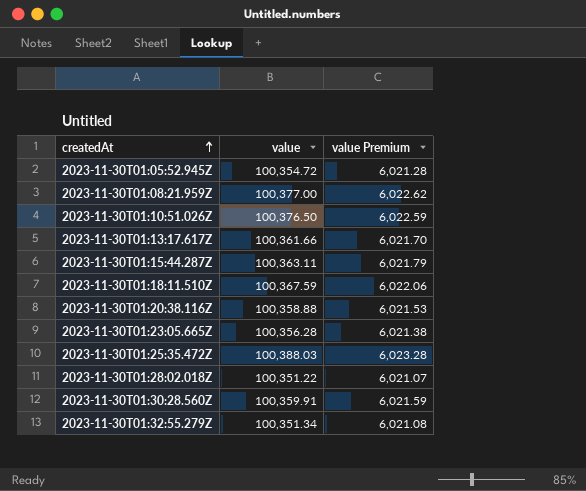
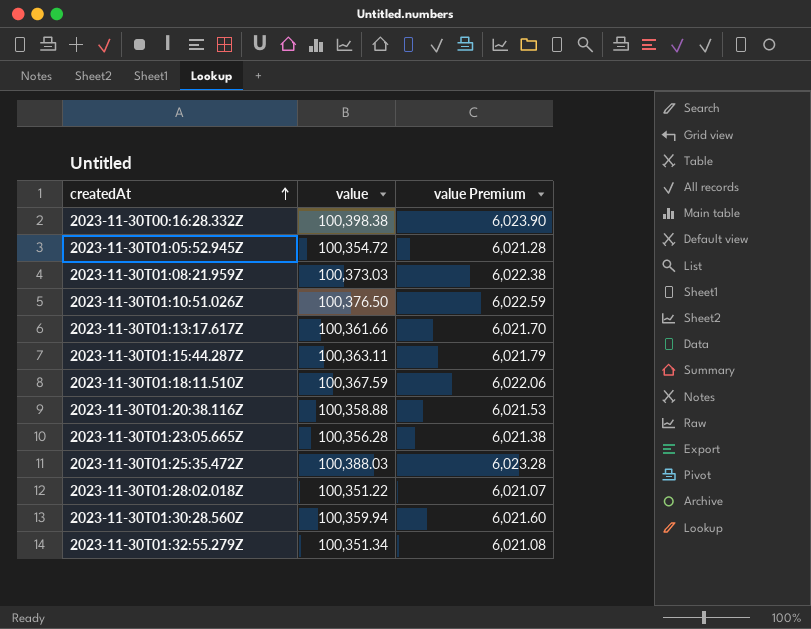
row 2023-11-30T00:16:28.332Z: none -> 100,398.38 | 6,023.90
2023-11-30T01:08:21.959Z | value: 100,377.00 -> 100,373.03
2023-11-30T01:08:21.959Z | value Premium: 6,022.62 -> 6,022.38
2023-11-30T01:30:28.560Z | value: 100,359.91 -> 100,359.94
2023-11-30T01:30:28.560Z | value Premium: 6,021.59 -> 6,021.60

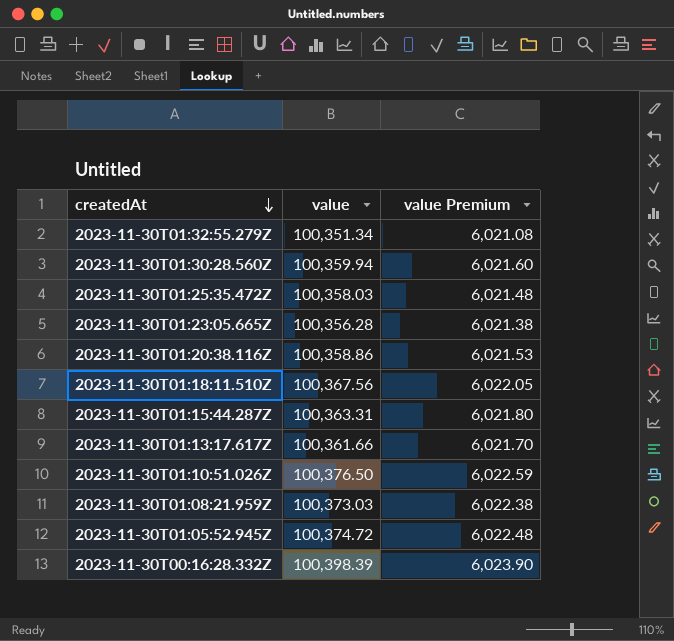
row order: createdAt ascending -> createdAt descending
row 2023-11-30T01:28:02.018Z: 100,351.22 | 6,021.07 -> none
2023-11-30T01:25:35.472Z | value: 100,388.03 -> 100,358.03
2023-11-30T01:25:35.472Z | value Premium: 6,023.28 -> 6,021.48
2023-11-30T01:20:38.116Z | value: 100,358.88 -> 100,358.86
2023-11-30T01:18:11.510Z | value: 100,367.59 -> 100,367.56
2023-11-30T01:18:11.510Z | value Premium: 6,022.06 -> 6,022.05
2023-11-30T01:15:44.287Z | value: 100,363.11 -> 100,363.31
2023-11-30T01:15:44.287Z | value Premium: 6,021.79 -> 6,021.80
2023-11-30T01:05:52.945Z | value: 100,354.72 -> 100,374.72
2023-11-30T01:05:52.945Z | value Premium: 6,021.28 -> 6,022.48
2023-11-30T00:16:28.332Z | value: 100,398.38 -> 100,398.39

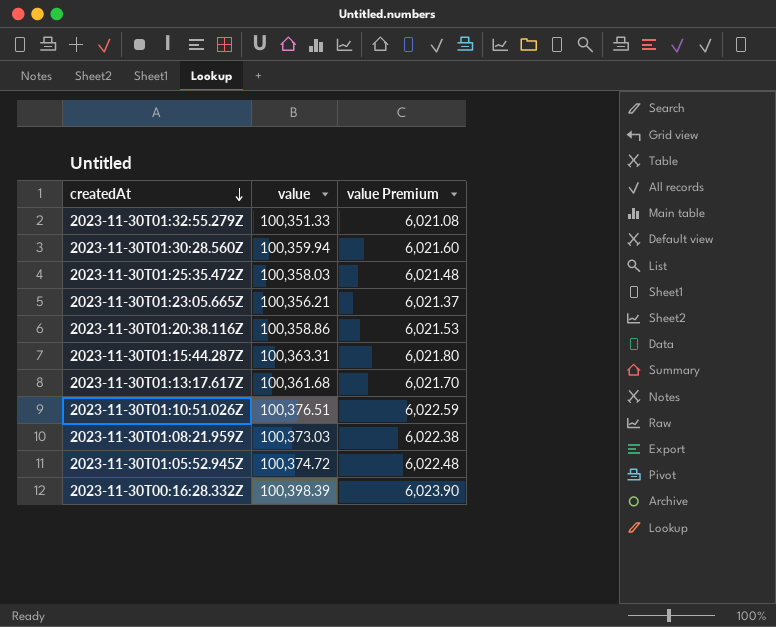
row 2023-11-30T01:18:11.510Z: 100,367.56 | 6,022.05 -> none
2023-11-30T01:32:55.279Z | value: 100,351.34 -> 100,351.33
2023-11-30T01:23:05.665Z | value: 100,356.28 -> 100,356.21
2023-11-30T01:23:05.665Z | value Premium: 6,021.38 -> 6,021.37
2023-11-30T01:13:17.617Z | value: 100,361.66 -> 100,361.68
2023-11-30T01:10:51.026Z | value: 100,376.50 -> 100,376.51

